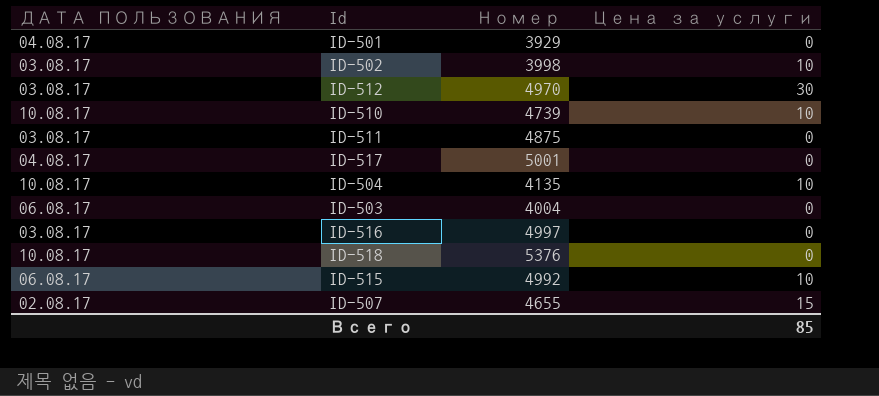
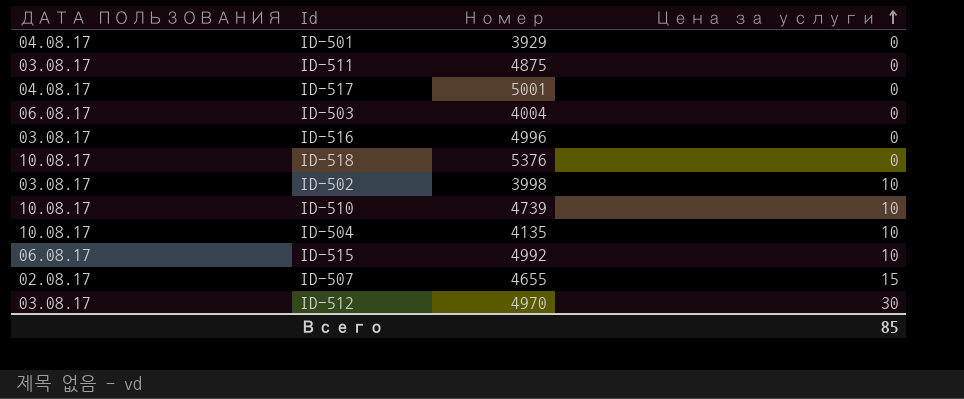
row order: none -> Цена за услуги ascending
ID-516 | Номер: 4997 -> 4996

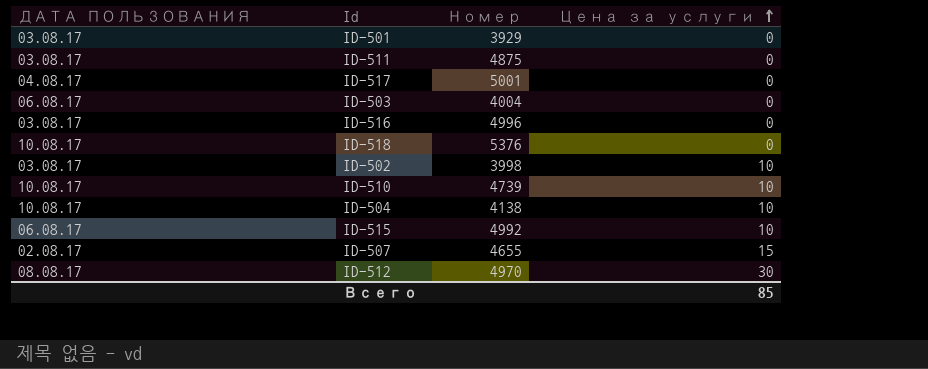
ID-501 | ДАТА ПОЛЬЗОВАНИЯ: 04.08.17 -> 03.08.17
ID-504 | Номер: 4135 -> 4138
ID-512 | ДАТА ПОЛЬЗОВАНИЯ: 03.08.17 -> 08.08.17

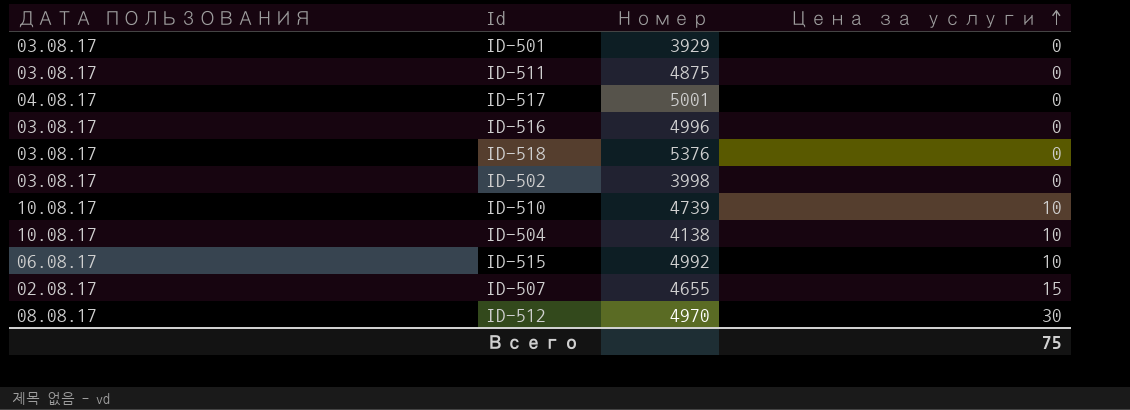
row ID-503: 06.08.17 | 4004 | 0 -> none
ID-518 | ДАТА ПОЛЬЗОВАНИЯ: 10.08.17 -> 03.08.17
ID-502 | Цена за услуги: 10 -> 0
Всего | Цена за услуги: 85 -> 75

